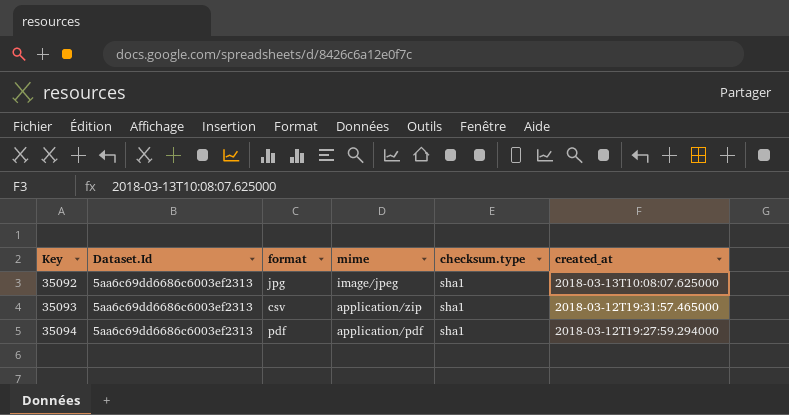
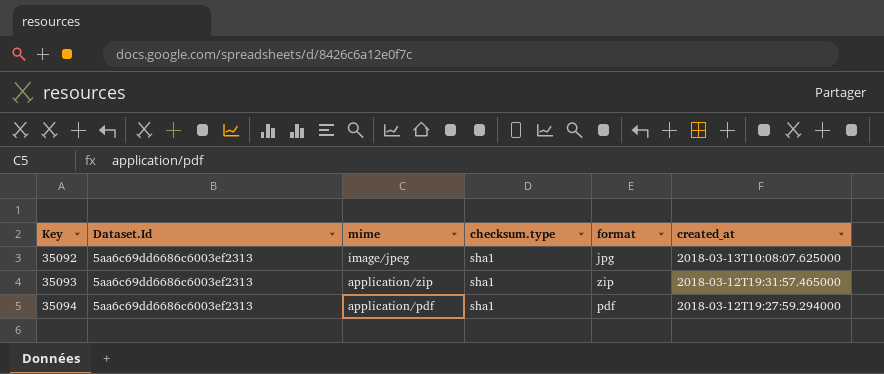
column format | position: 3 -> 5
35093 | format: csv -> zip

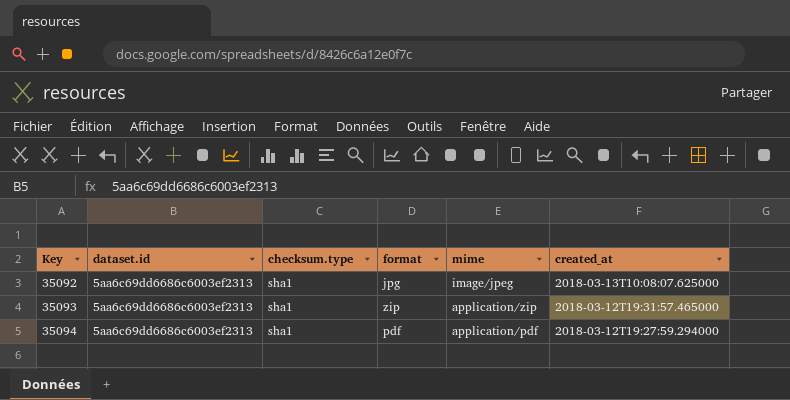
column name: Dataset.Id -> dataset.id
column mime | position: 3 -> 5

